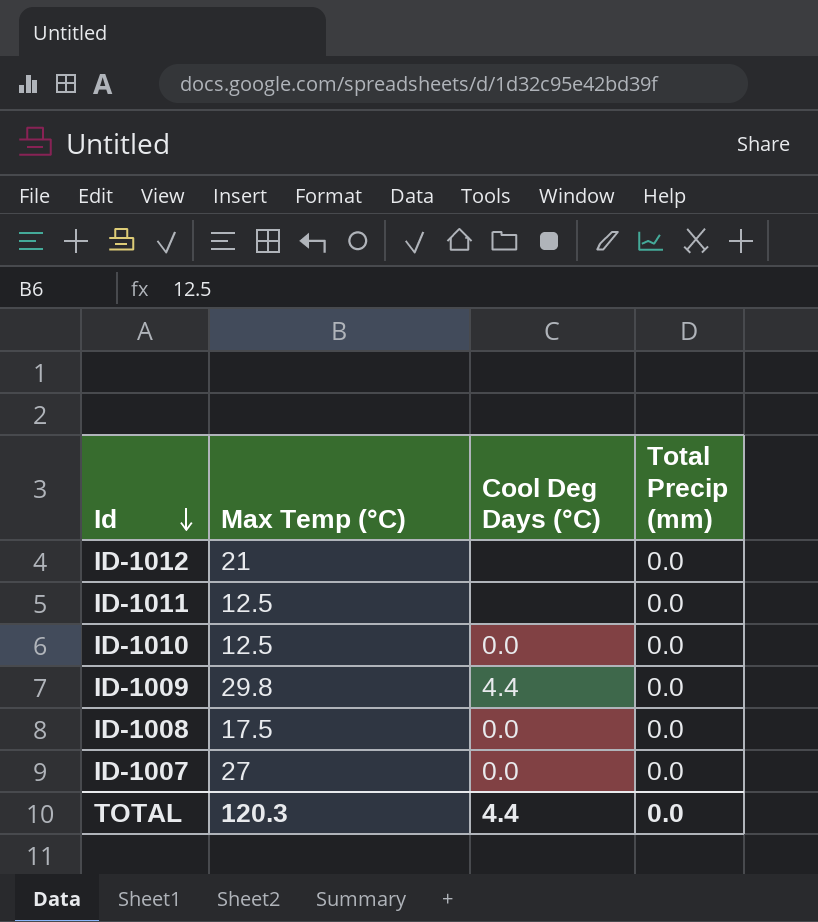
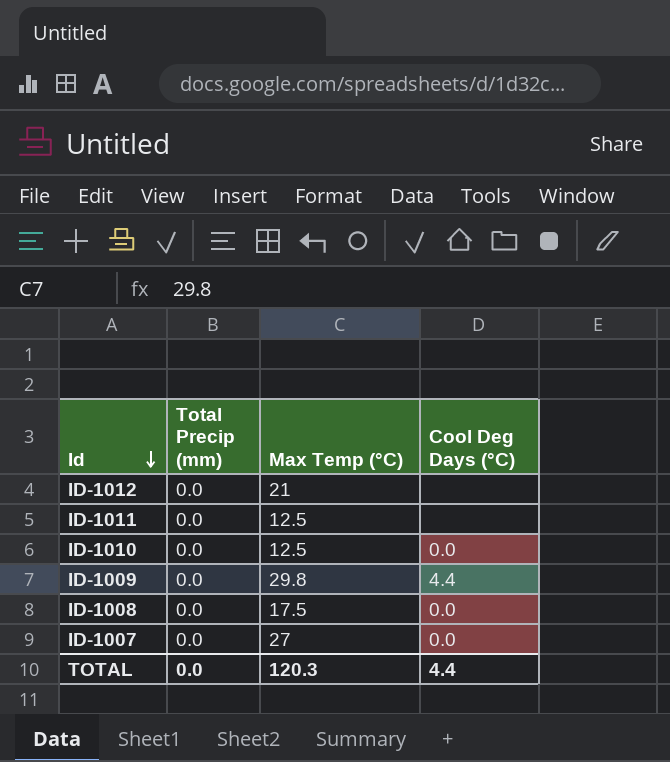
column Total Precip (mm) | position: 4 -> 2

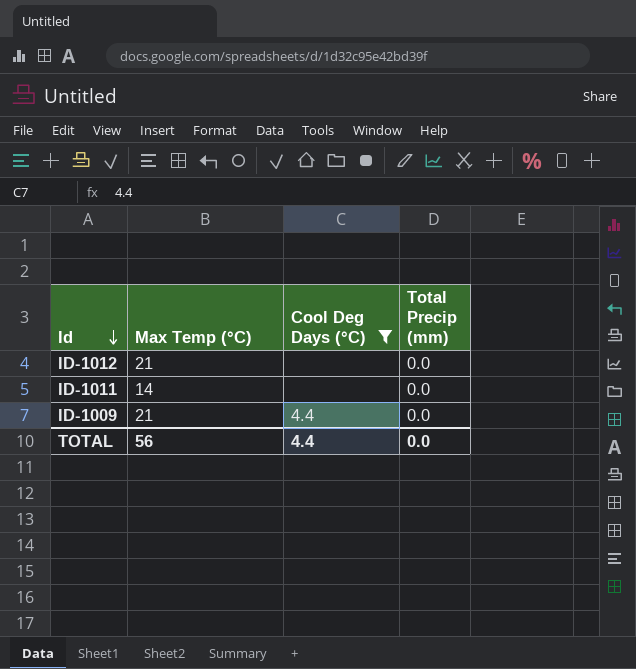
filter: none -> Cool Deg Days (°C) != 0.0
column Total Precip (mm) | position: 2 -> 4
ID-1011 | Max Temp (°C): 12.5 -> 14
ID-1009 | Max Temp (°C): 29.8 -> 21
TOTAL | Max Temp (°C): 120.3 -> 56

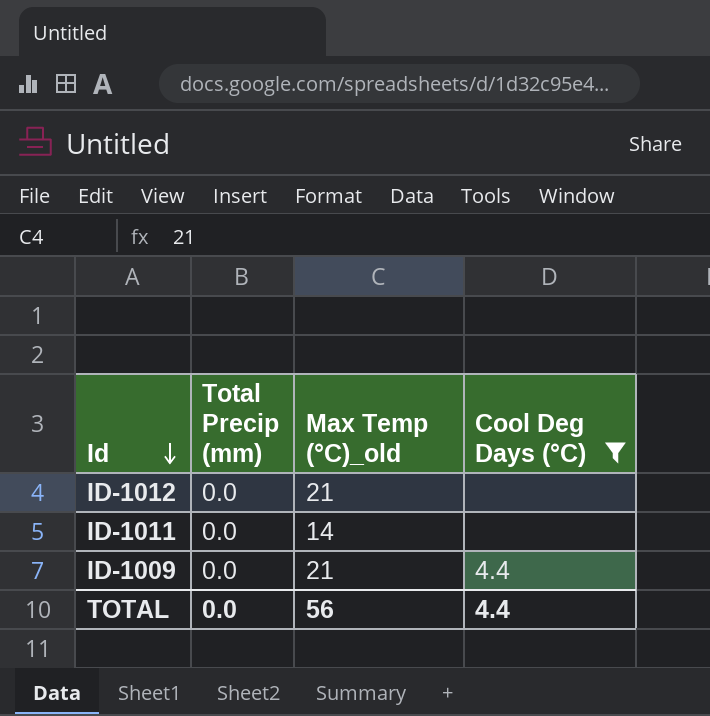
column Total Precip (mm) | position: 4 -> 2
column name: Max Temp (°C) -> Max Temp (°C)_old

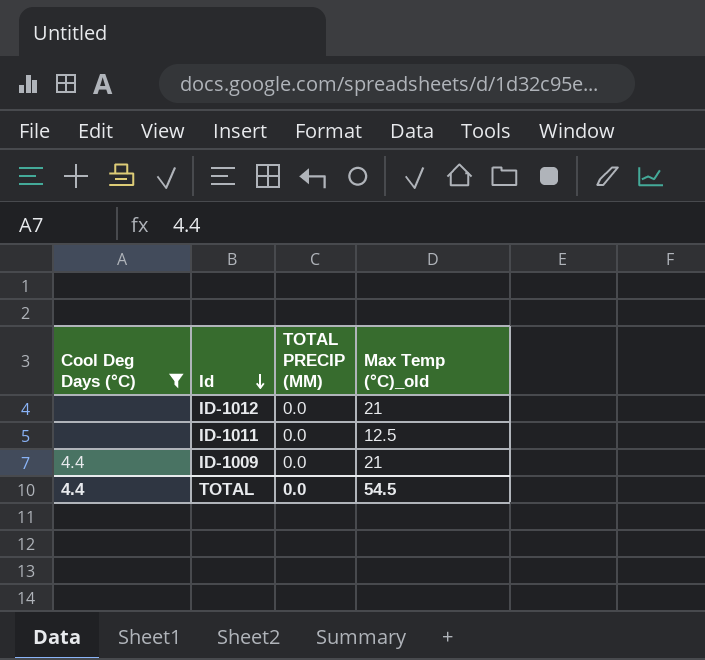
column Cool Deg Days (°C) | position: 4 -> 1
column name: Total Precip (mm) -> TOTAL PRECIP (MM)
ID-1011 | Max Temp (°C)_old: 14 -> 12.5
TOTAL | Max Temp (°C)_old: 56 -> 54.5

